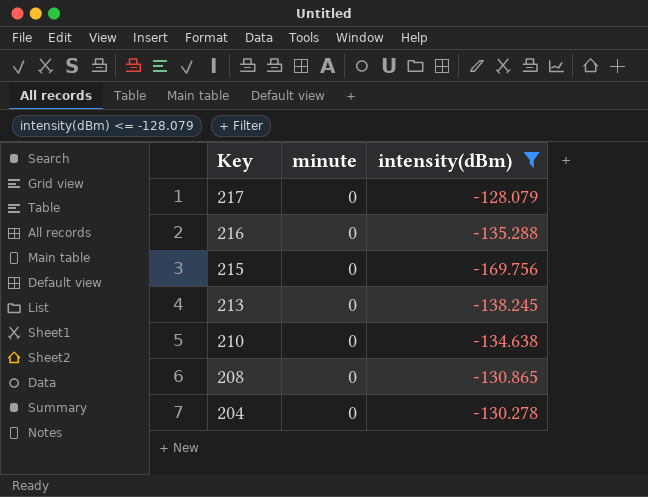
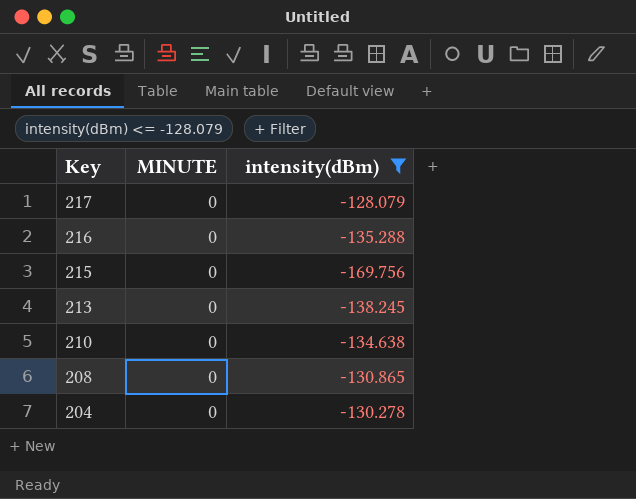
column name: minute -> MINUTE

